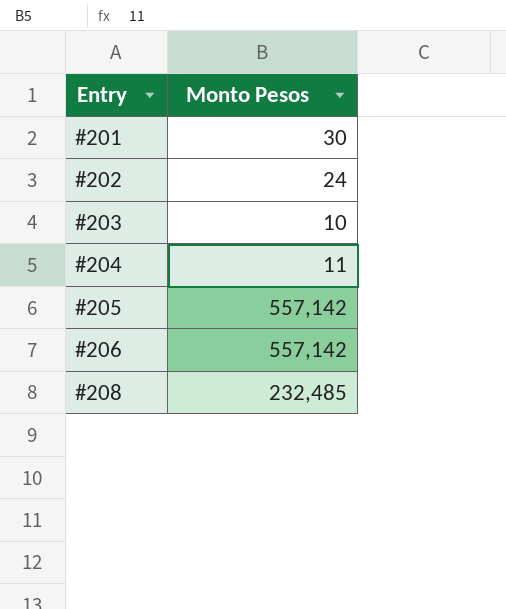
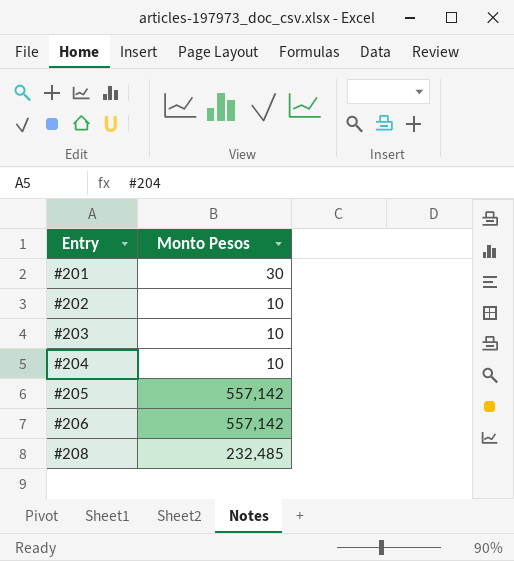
#202 | Monto Pesos: 24 -> 10
#204 | Monto Pesos: 11 -> 10

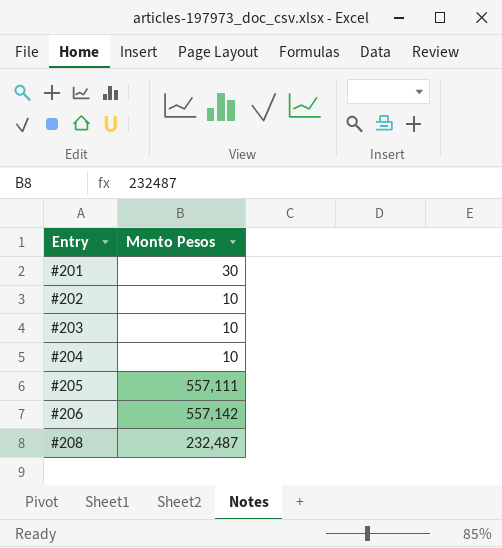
#205 | Monto Pesos: 557,142 -> 557,111
#208 | Monto Pesos: 232,485 -> 232,487

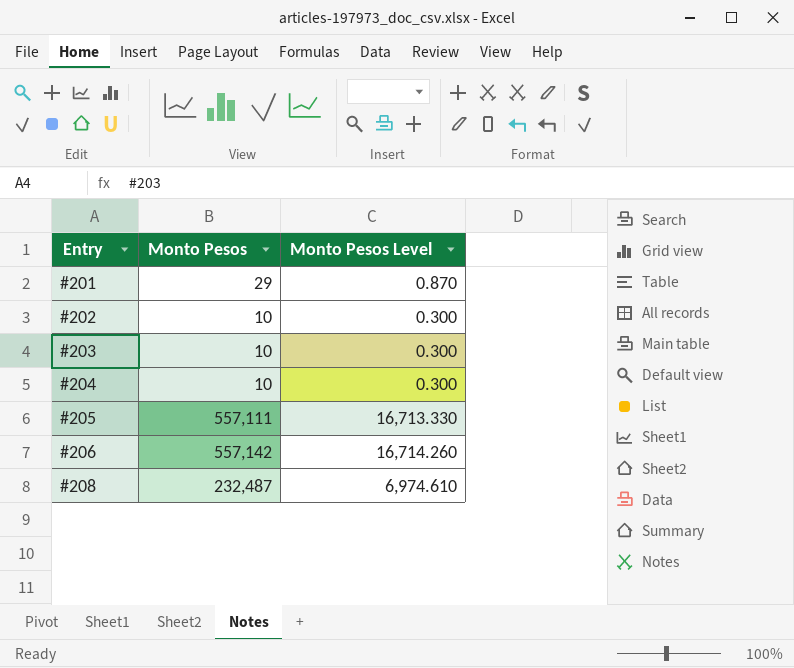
column Monto Pesos Level | formula: none -> [Monto Pesos] * 0.03
#201 | Monto Pesos: 30 -> 29

